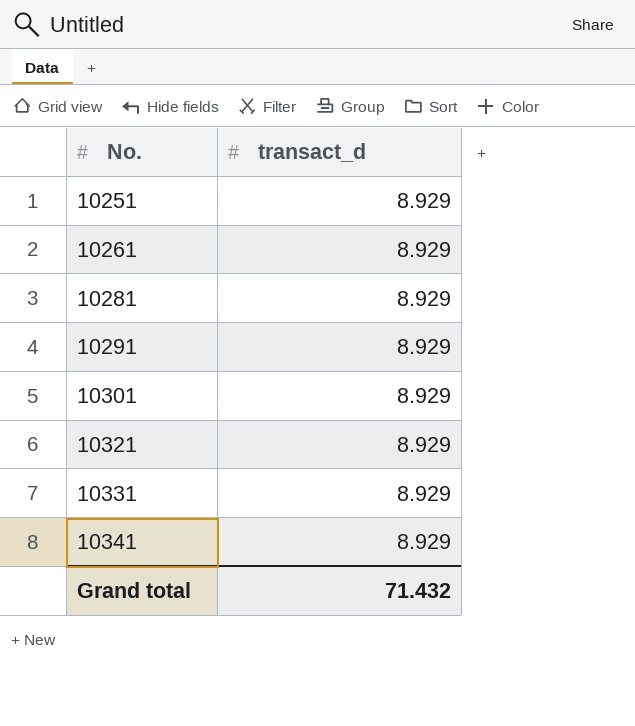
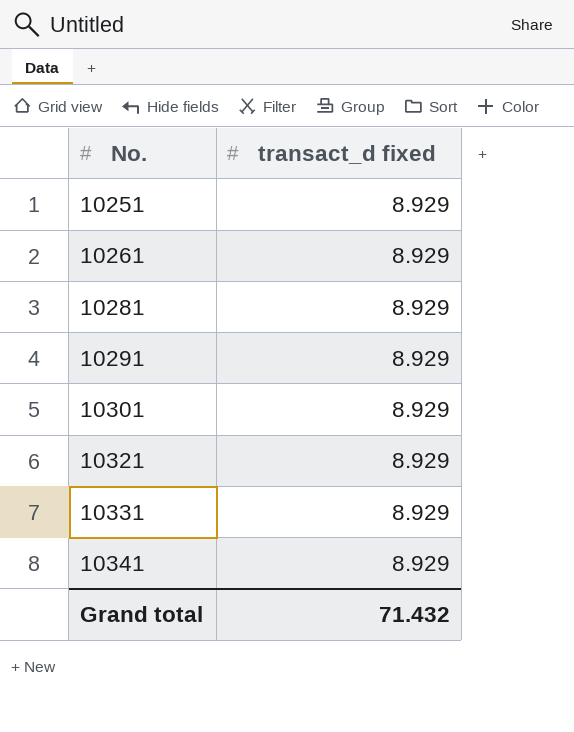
column name: transact_d -> transact_d fixed

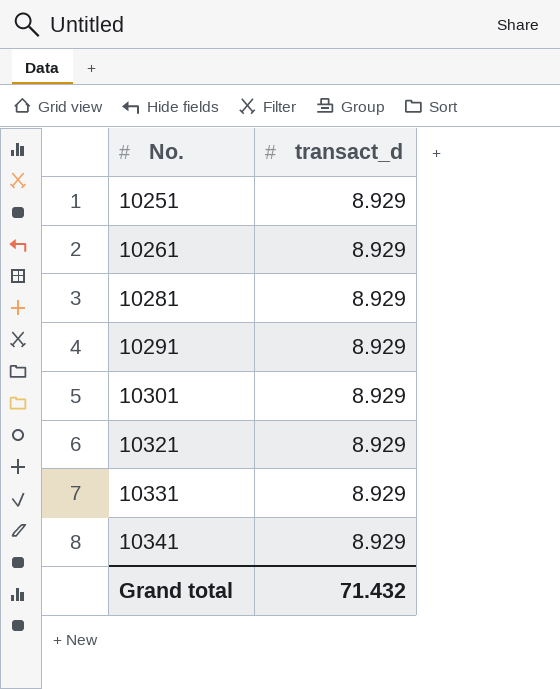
column name: transact_d fixed -> transact_d

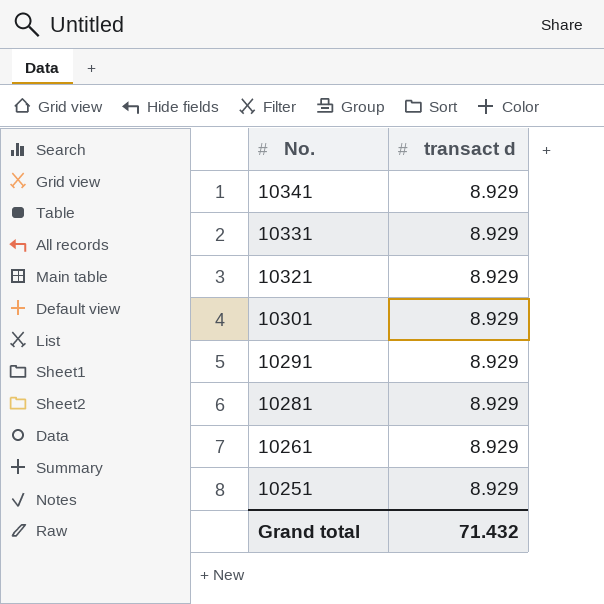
row order: No. ascending -> No. descending
column name: transact_d -> transact d

